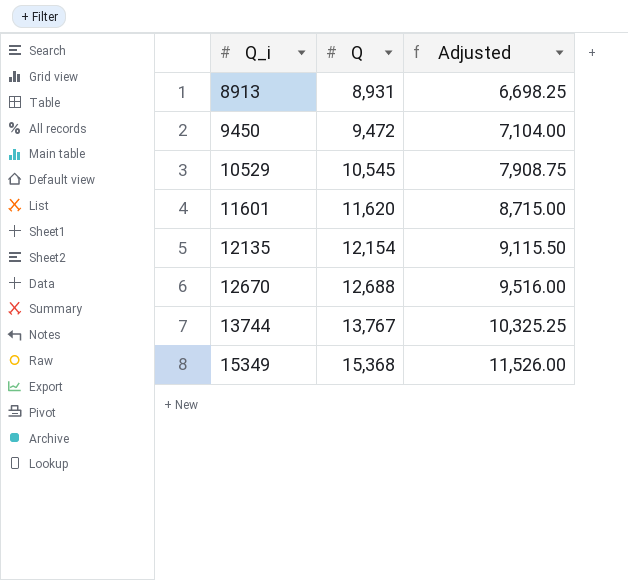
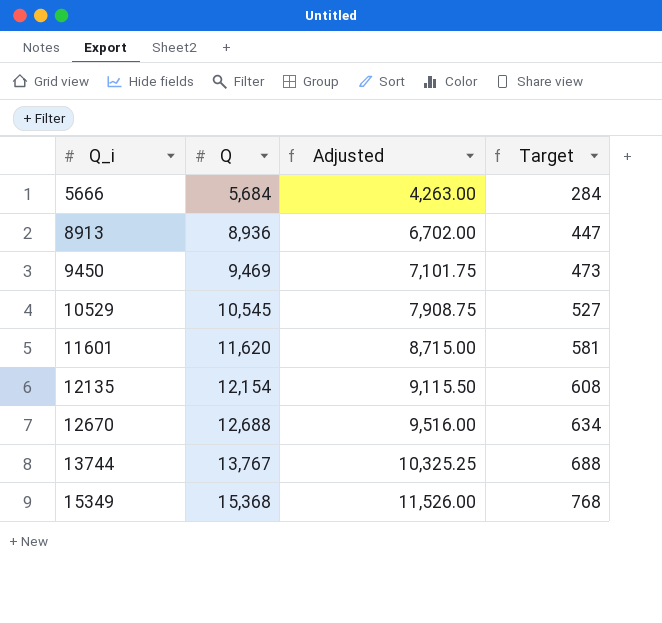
column Target | formula: none -> [Q] * 0.05
row 5666: none -> 5,684 | 4,263.00 | 284
8913 | Q: 8,931 -> 8,936
8913 | Adjusted: 6,698.25 -> 6,702.00
9450 | Q: 9,472 -> 9,469
9450 | Adjusted: 7,104.00 -> 7,101.75

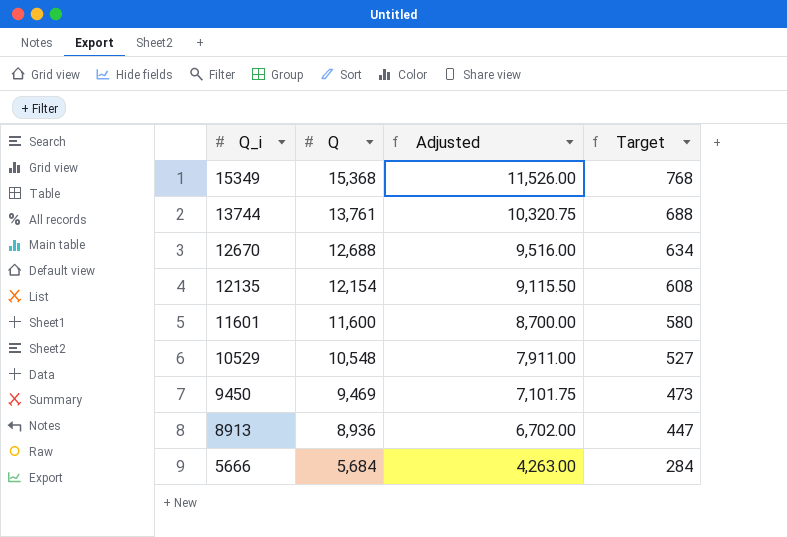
row order: Q_i ascending -> Q_i descending
13744 | Q: 13,767 -> 13,761
13744 | Adjusted: 10,325.25 -> 10,320.75
11601 | Q: 11,620 -> 11,600
11601 | Adjusted: 8,715.00 -> 8,700.00
11601 | Target: 581 -> 580
10529 | Q: 10,545 -> 10,548
10529 | Adjusted: 7,908.75 -> 7,911.00

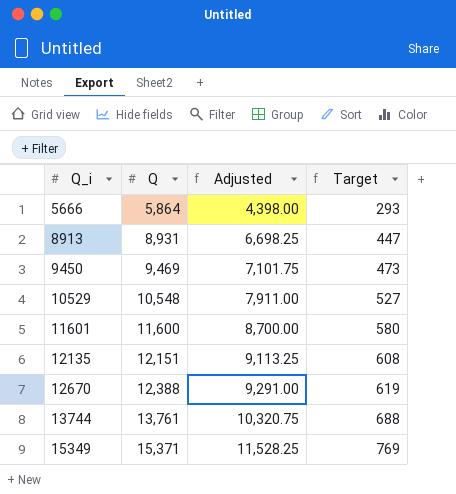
row order: Q_i descending -> Q_i ascending
5666 | Q: 5,684 -> 5,864
5666 | Adjusted: 4,263.00 -> 4,398.00
5666 | Target: 284 -> 293
8913 | Q: 8,936 -> 8,931
8913 | Adjusted: 6,702.00 -> 6,698.25
12135 | Q: 12,154 -> 12,151
12135 | Adjusted: 9,115.50 -> 9,113.25
12670 | Q: 12,688 -> 12,388
12670 | Adjusted: 9,516.00 -> 9,291.00
12670 | Target: 634 -> 619
15349 | Q: 15,368 -> 15,371
15349 | Adjusted: 11,526.00 -> 11,528.25
15349 | Target: 768 -> 769

